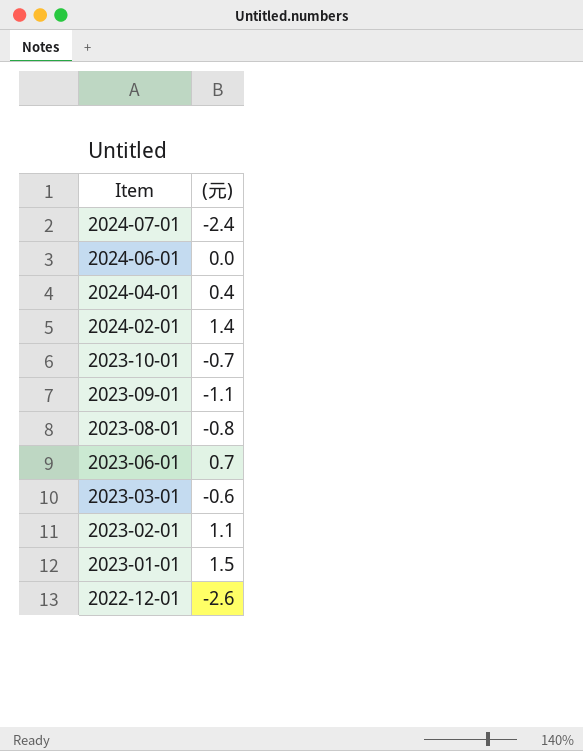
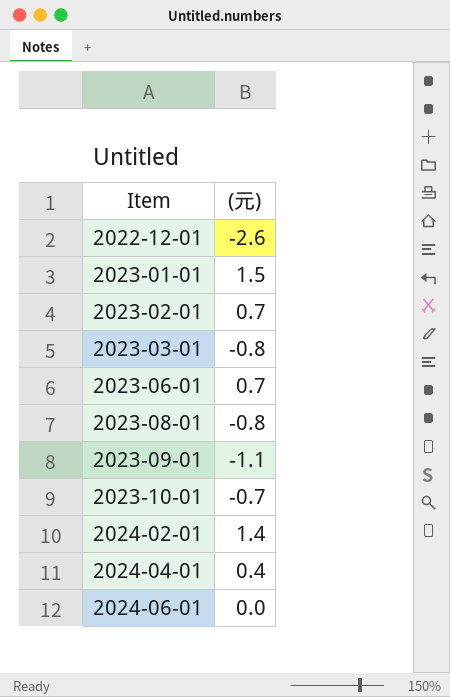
row order: Item descending -> Item ascending
row 2024-07-01: -2.4 -> none
2023-02-01 | (元): 1.1 -> 0.7
2023-03-01 | (元): -0.6 -> -0.8

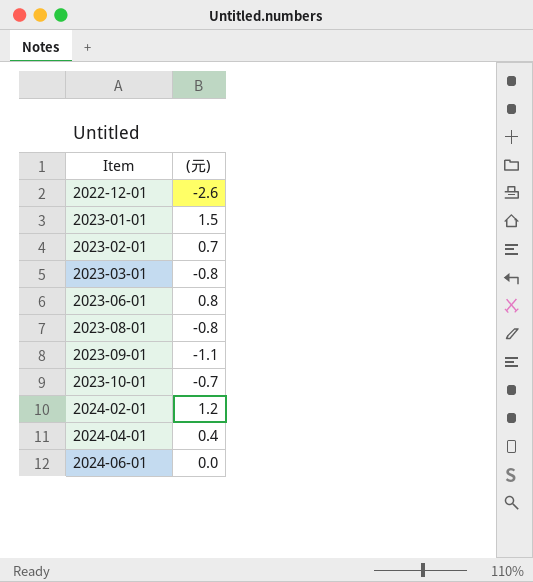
2023-06-01 | (元): 0.7 -> 0.8
2024-02-01 | (元): 1.4 -> 1.2

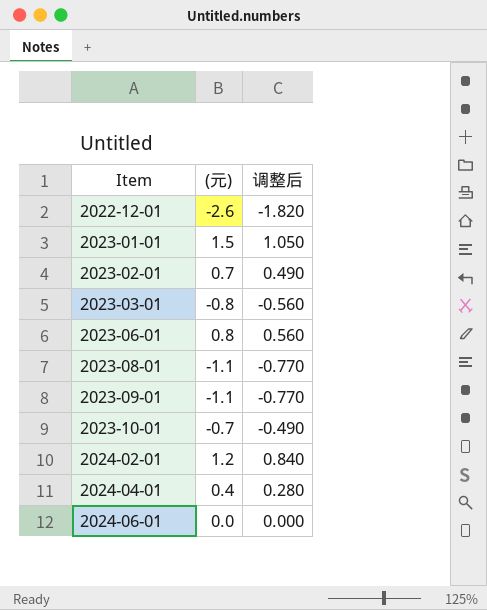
column 调整后 | formula: none -> [(元)] * 0.7
2023-08-01 | (元): -0.8 -> -1.1

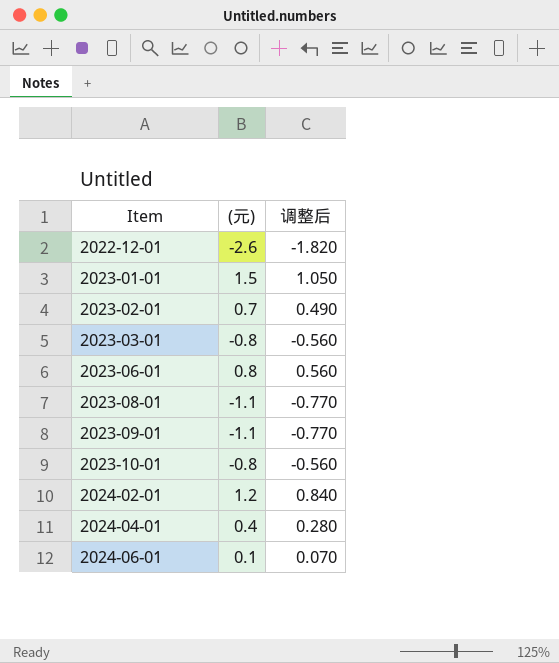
2023-10-01 | (元): -0.7 -> -0.8
2023-10-01 | 调整后: -0.490 -> -0.560
2024-06-01 | (元): 0.0 -> 0.1
2024-06-01 | 调整后: 0.000 -> 0.070

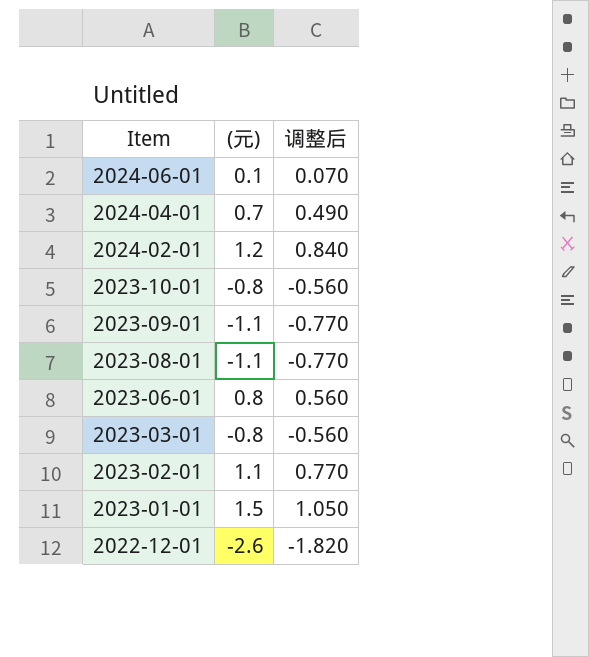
row order: Item ascending -> Item descending
2024-04-01 | (元): 0.4 -> 0.7
2024-04-01 | 调整后: 0.280 -> 0.490
2023-02-01 | (元): 0.7 -> 1.1
2023-02-01 | 调整后: 0.490 -> 0.770

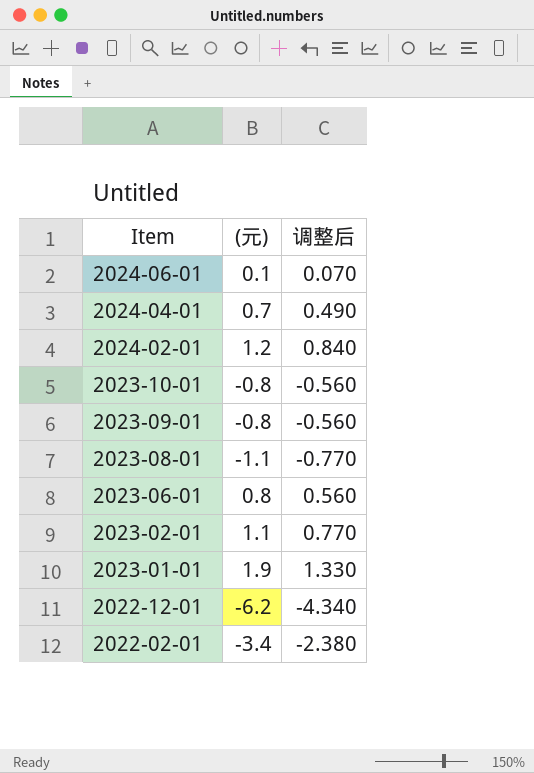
row 2023-03-01: -0.8 | -0.560 -> none
2023-09-01 | (元): -1.1 -> -0.8
2023-09-01 | 调整后: -0.770 -> -0.560
2023-01-01 | (元): 1.5 -> 1.9
2023-01-01 | 调整后: 1.050 -> 1.330
2022-12-01 | (元): -2.6 -> -6.2
2022-12-01 | 调整后: -1.820 -> -4.340
row 2022-02-01: none -> -3.4 | -2.380

